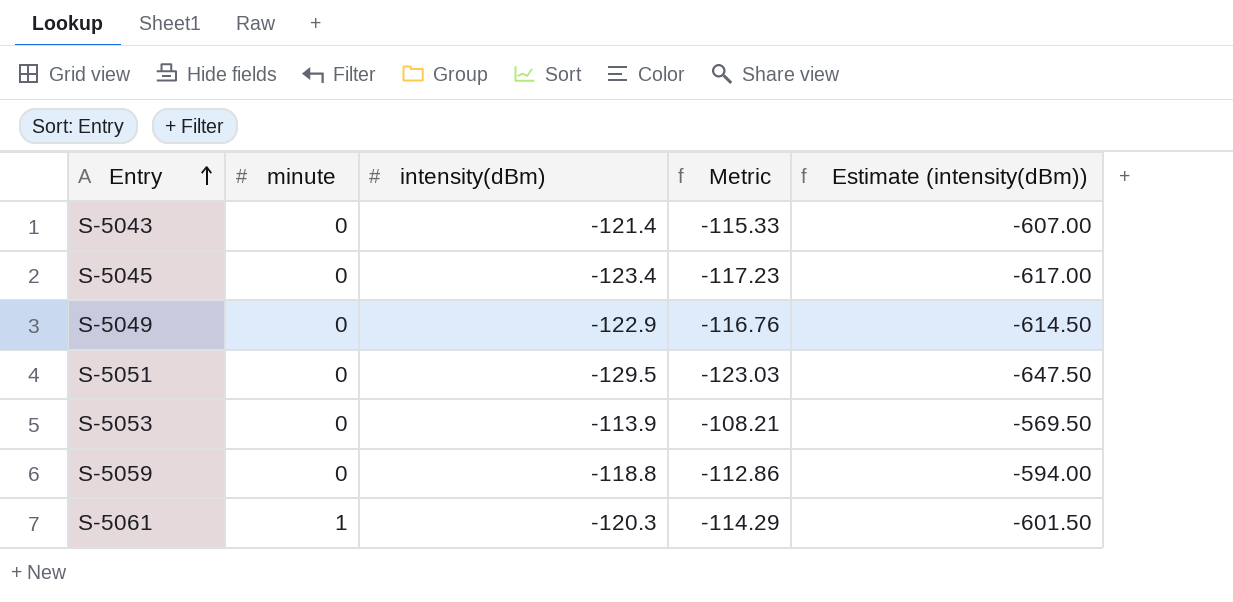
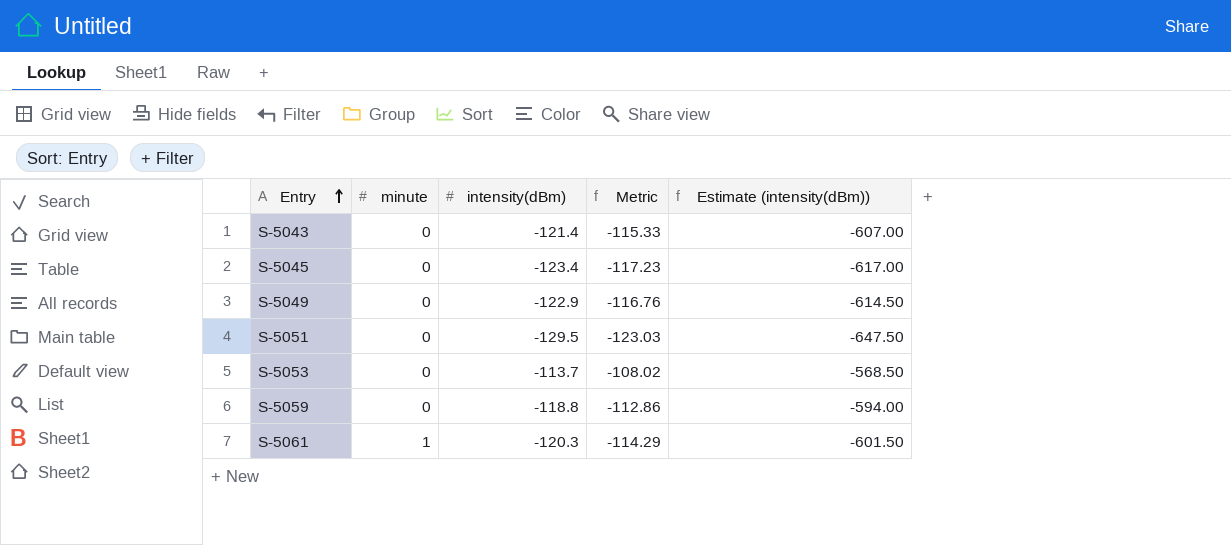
S-5053 | intensity(dBm): -113.9 -> -113.7
S-5053 | Metric: -108.21 -> -108.02
S-5053 | Estimate (intensity(dBm)): -569.50 -> -568.50

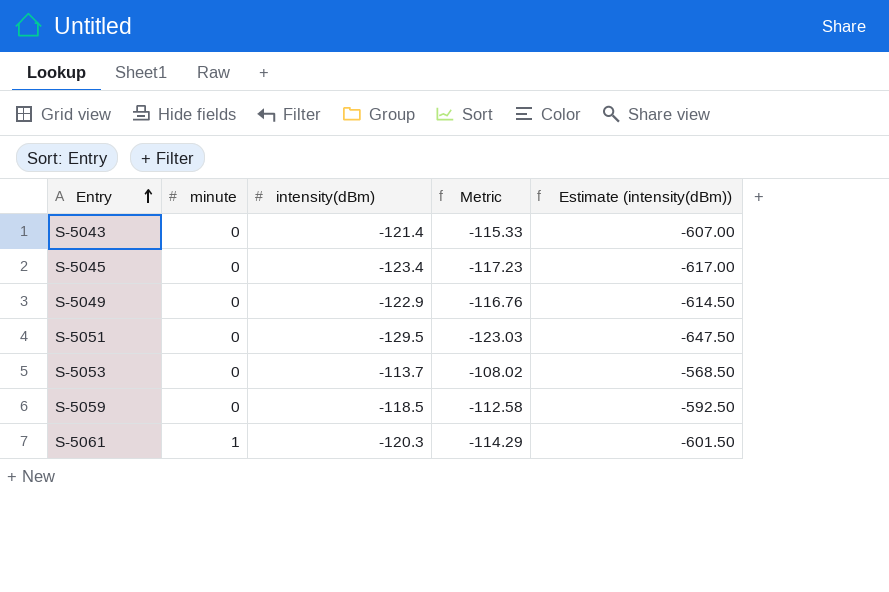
S-5059 | intensity(dBm): -118.8 -> -118.5
S-5059 | Metric: -112.86 -> -112.58
S-5059 | Estimate (intensity(dBm)): -594.00 -> -592.50

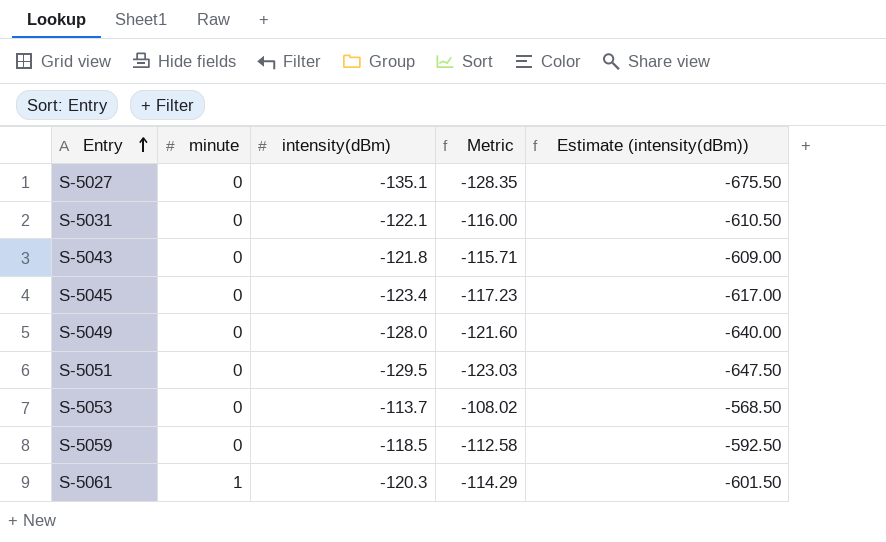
row S-5027: none -> 0 | -135.1 | -128.35 | -675.50
row S-5031: none -> 0 | -122.1 | -116.00 | -610.50
S-5043 | intensity(dBm): -121.4 -> -121.8
S-5043 | Metric: -115.33 -> -115.71
S-5043 | Estimate (intensity(dBm)): -607.00 -> -609.00
S-5049 | intensity(dBm): -122.9 -> -128.0
S-5049 | Metric: -116.76 -> -121.60
S-5049 | Estimate (intensity(dBm)): -614.50 -> -640.00

